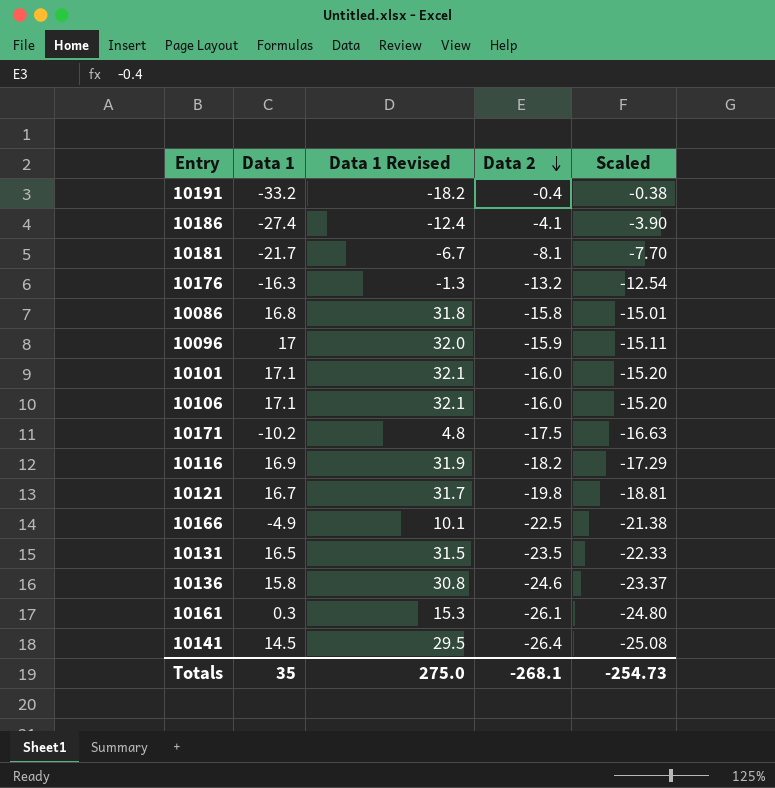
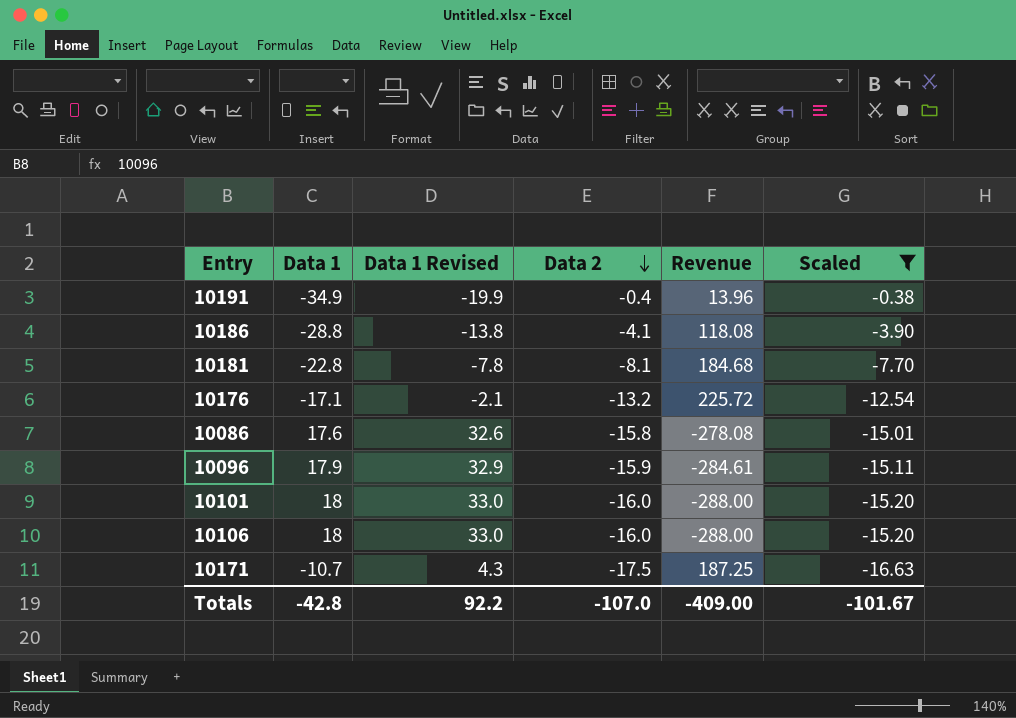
filter: none -> Scaled >= -16.63
column Revenue | formula: none -> [Data 1] * [Data 2]
10191 | Data 1: -33.2 -> -34.9
10191 | Data 1 Revised: -18.2 -> -19.9
10186 | Data 1: -27.4 -> -28.8
10186 | Data 1 Revised: -12.4 -> -13.8
10181 | Data 1: -21.7 -> -22.8
10181 | Data 1 Revised: -6.7 -> -7.8
10176 | Data 1: -16.3 -> -17.1
10176 | Data 1 Revised: -1.3 -> -2.1
10086 | Data 1: 16.8 -> 17.6
10086 | Data 1 Revised: 31.8 -> 32.6
10096 | Data 1: 17 -> 17.9
10096 | Data 1 Revised: 32.0 -> 32.9
10101 | Data 1: 17.1 -> 18
10101 | Data 1 Revised: 32.1 -> 33.0
10106 | Data 1: 17.1 -> 18
10106 | Data 1 Revised: 32.1 -> 33.0
10171 | Data 1: -10.2 -> -10.7
10171 | Data 1 Revised: 4.8 -> 4.3
Totals | Data 1: 35 -> -42.8
Totals | Data 1 Revised: 275.0 -> 92.2
Totals | Data 2: -268.1 -> -107.0
Totals | Scaled: -254.73 -> -101.67

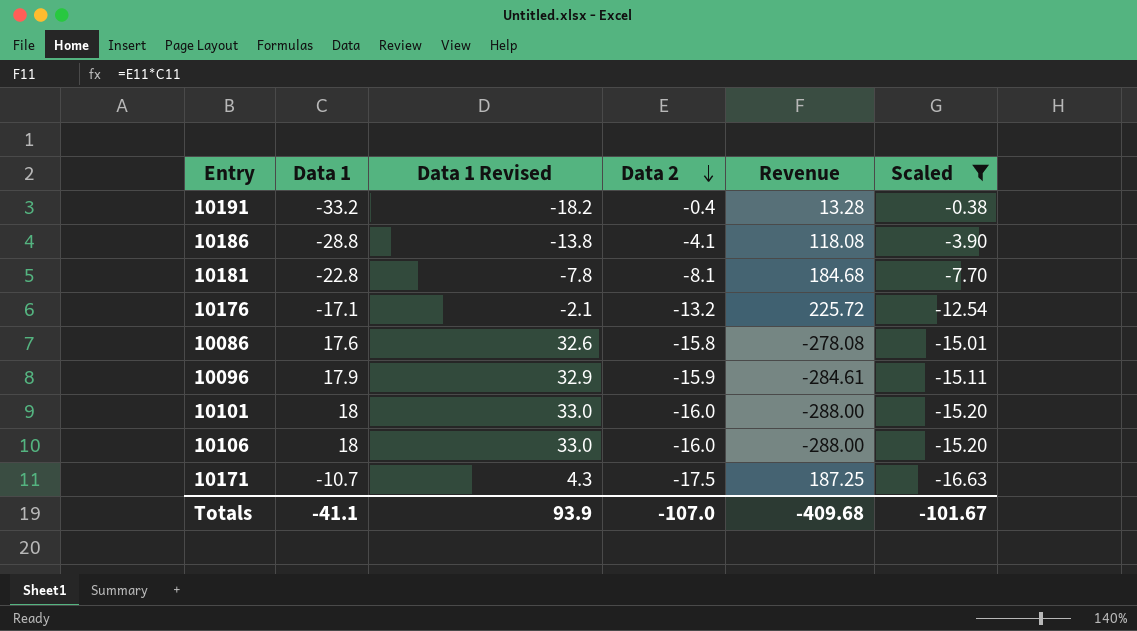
10191 | Data 1: -34.9 -> -33.2
10191 | Data 1 Revised: -19.9 -> -18.2
10191 | Revenue: 13.96 -> 13.28
Totals | Data 1: -42.8 -> -41.1
Totals | Data 1 Revised: 92.2 -> 93.9
Totals | Revenue: -409.00 -> -409.68

